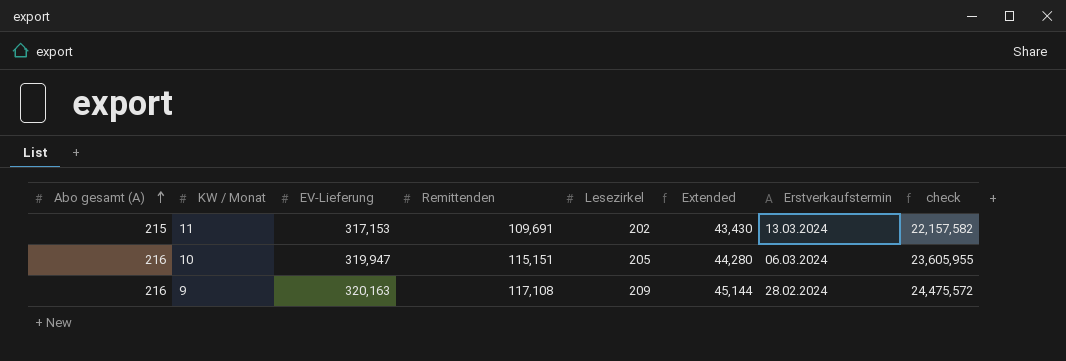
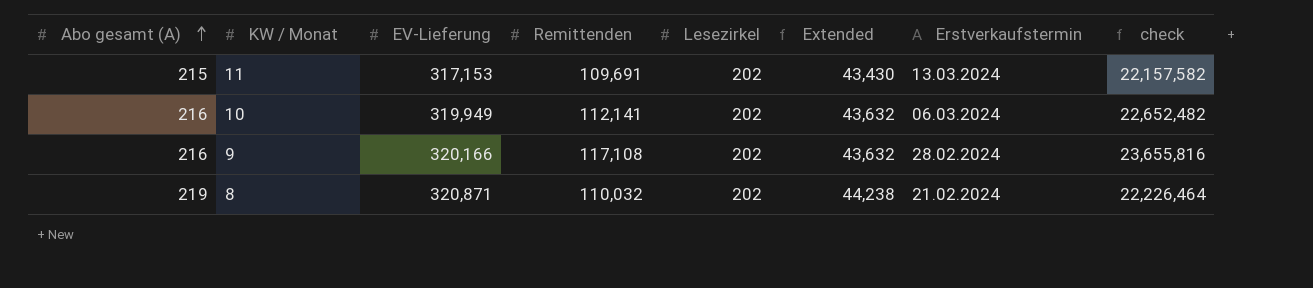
10 | EV-Lieferung: 319,947 -> 319,949
10 | Remittenden: 115,151 -> 112,141
10 | Lesezirkel: 205 -> 202
10 | Extended: 44,280 -> 43,632
10 | check: 23,605,955 -> 22,652,482
9 | EV-Lieferung: 320,163 -> 320,166
9 | Lesezirkel: 209 -> 202
9 | Extended: 45,144 -> 43,632
9 | check: 24,475,572 -> 23,655,816
row 8: none -> 219 | 320,871 | 110,032 | 202 | 44,238 | 21.02.2024 | 22,226,464

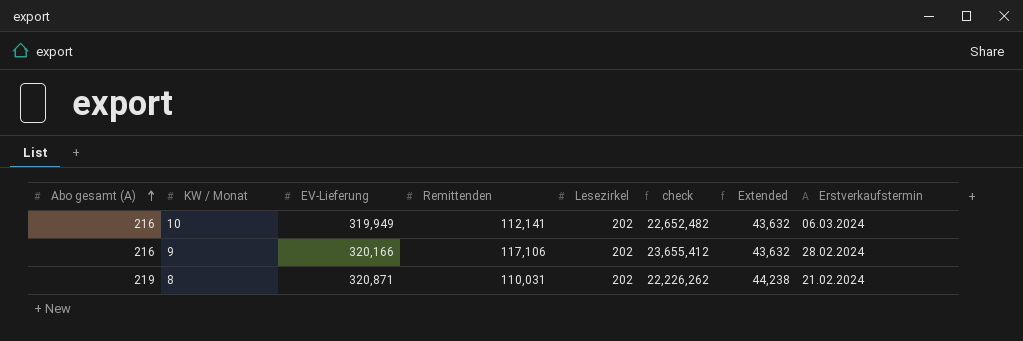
column check | position: 8 -> 6
row 11: 215 | 317,153 | 109,691 | 202 | 43,430 | 13.03.2024 | 22,157,582 -> none
9 | Remittenden: 117,108 -> 117,106
9 | check: 23,655,816 -> 23,655,412
8 | Remittenden: 110,032 -> 110,031
8 | check: 22,226,464 -> 22,226,262

